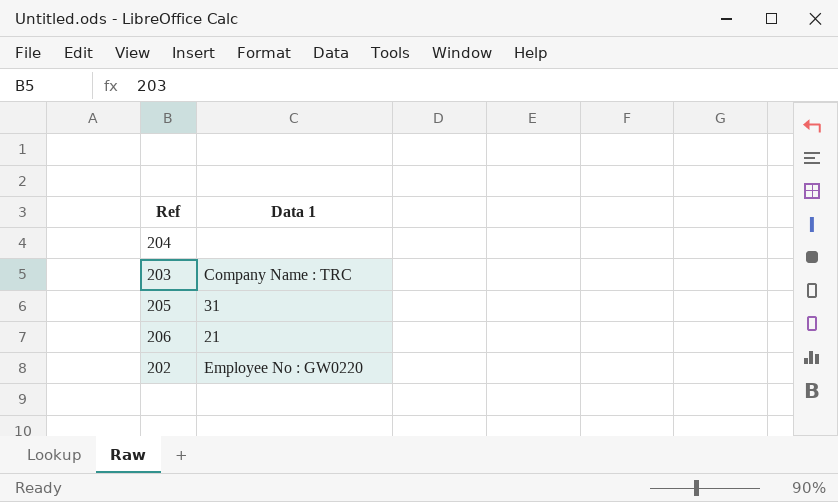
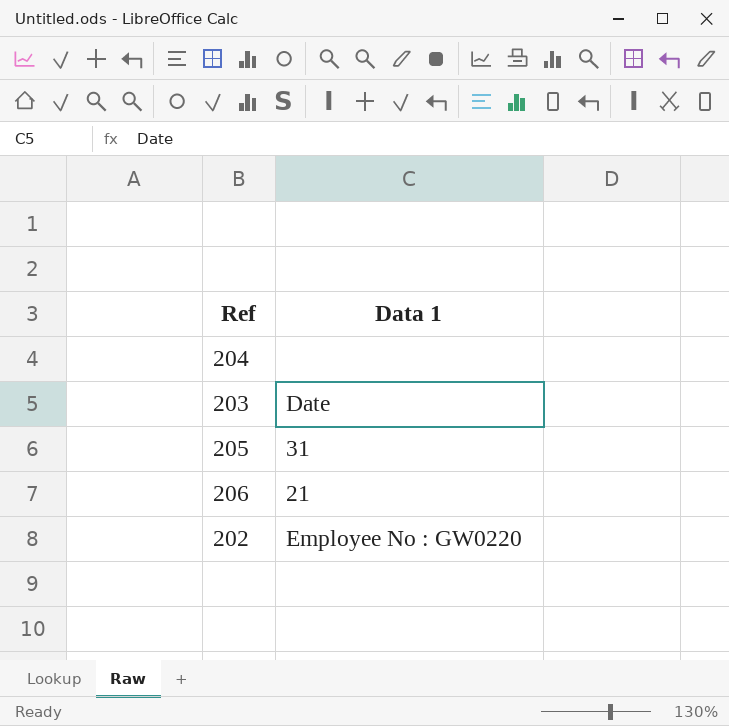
203 | Data 1: Company Name : TRC -> Date

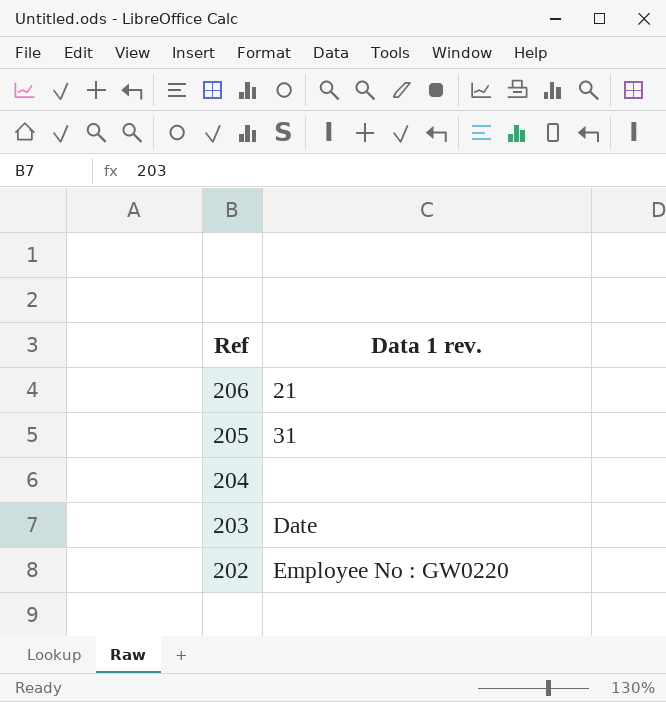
row order: none -> Ref descending
column name: Data 1 -> Data 1 rev.

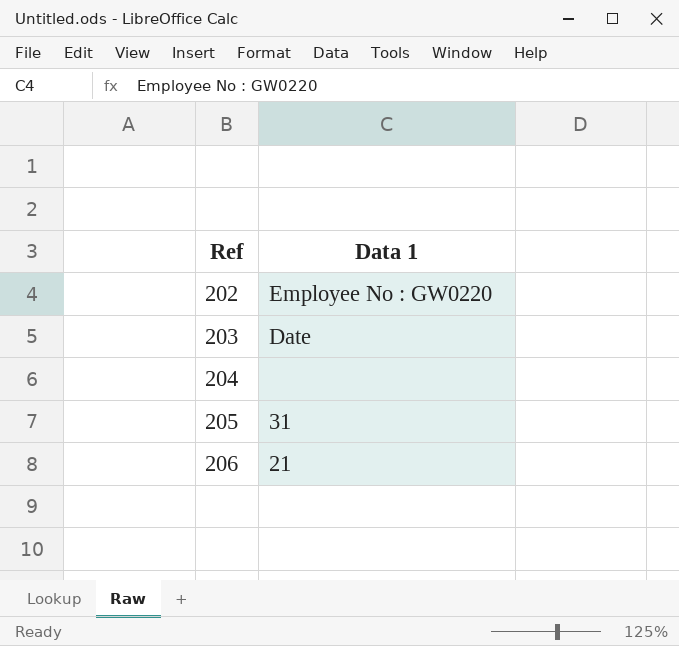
row order: Ref descending -> Ref ascending
column name: Data 1 rev. -> Data 1

